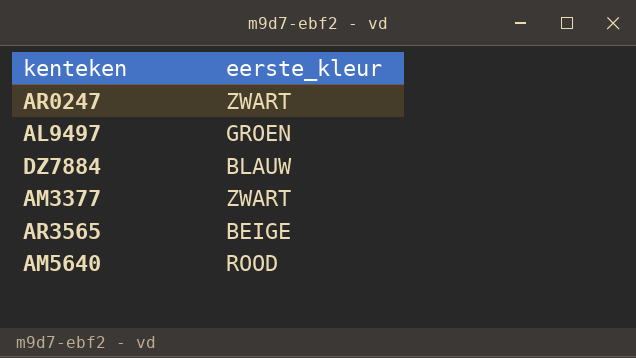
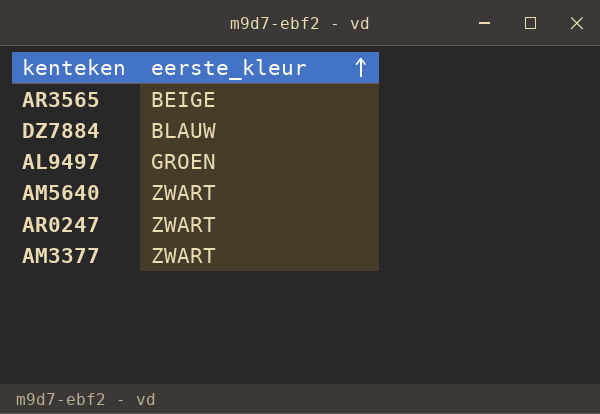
row order: none -> eerste_kleur ascending
AM5640 | eerste_kleur: ROOD -> ZWART

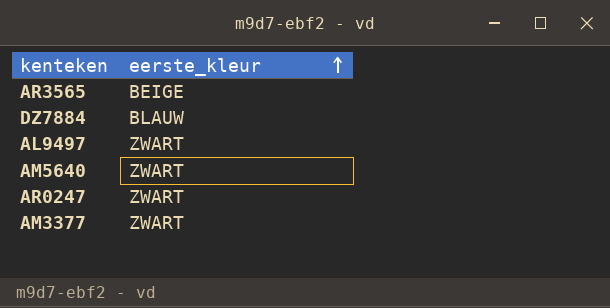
AL9497 | eerste_kleur: GROEN -> ZWART

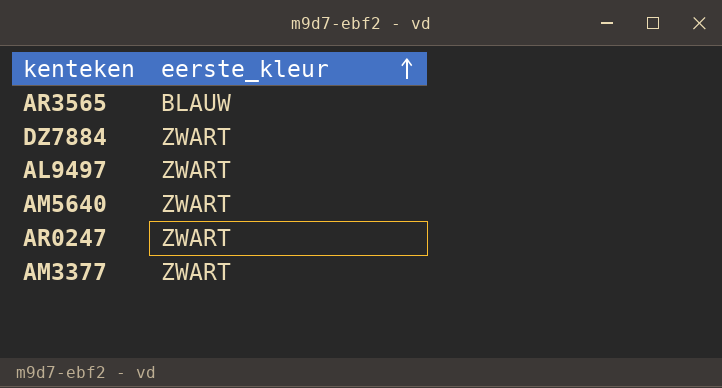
AR3565 | eerste_kleur: BEIGE -> BLAUW
DZ7884 | eerste_kleur: BLAUW -> ZWART

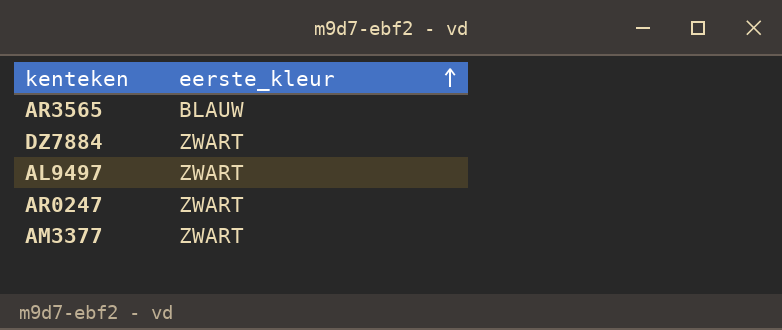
row AM5640: ZWART -> none

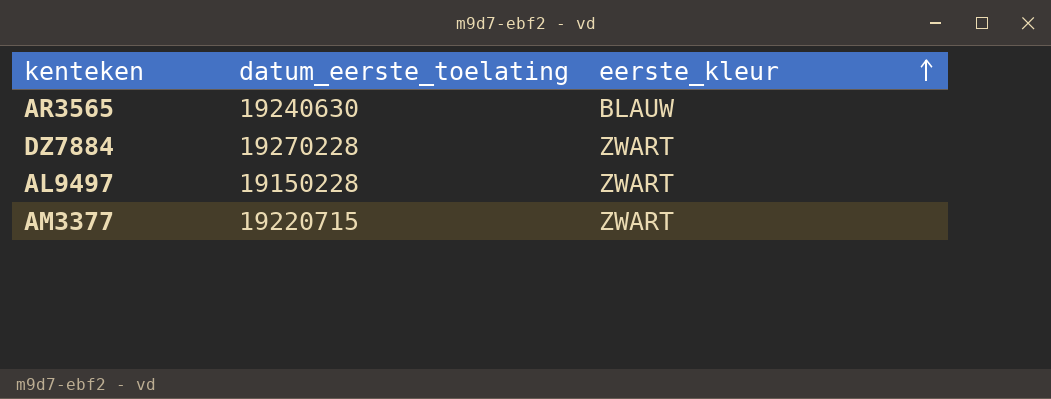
column datum_eerste_toelating | position: none -> 2
row AR0247: ZWART -> none

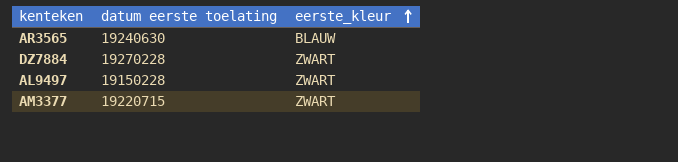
column name: datum_eerste_toelating -> datum eerste toelating

